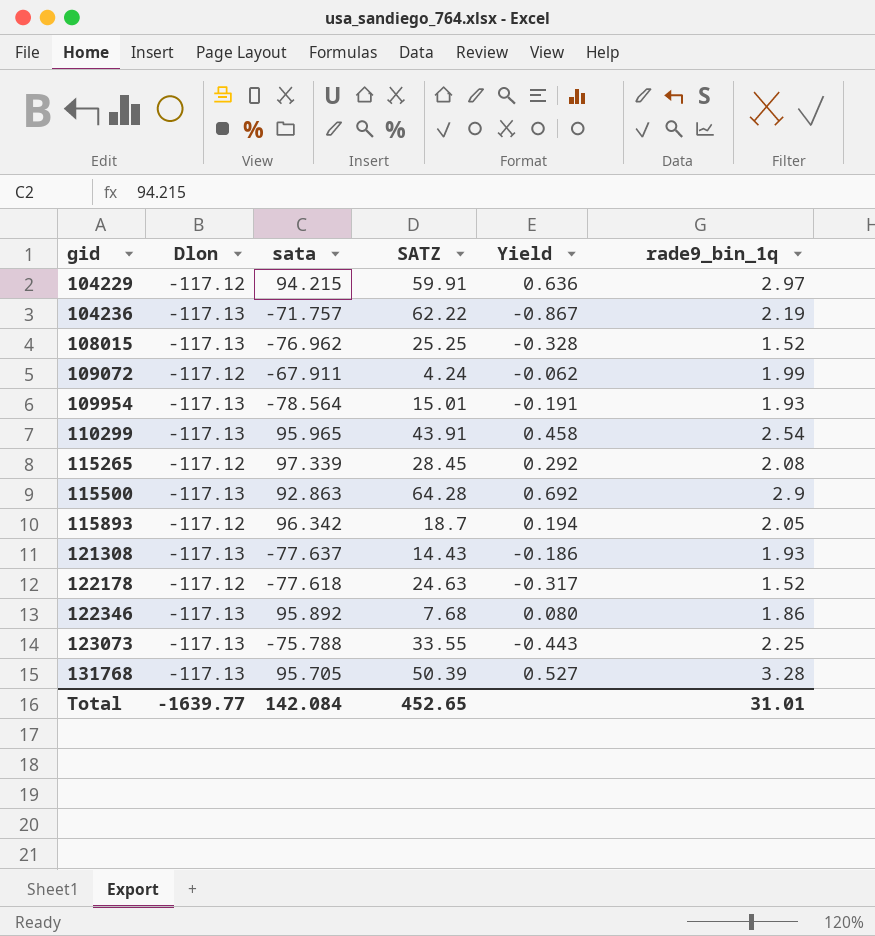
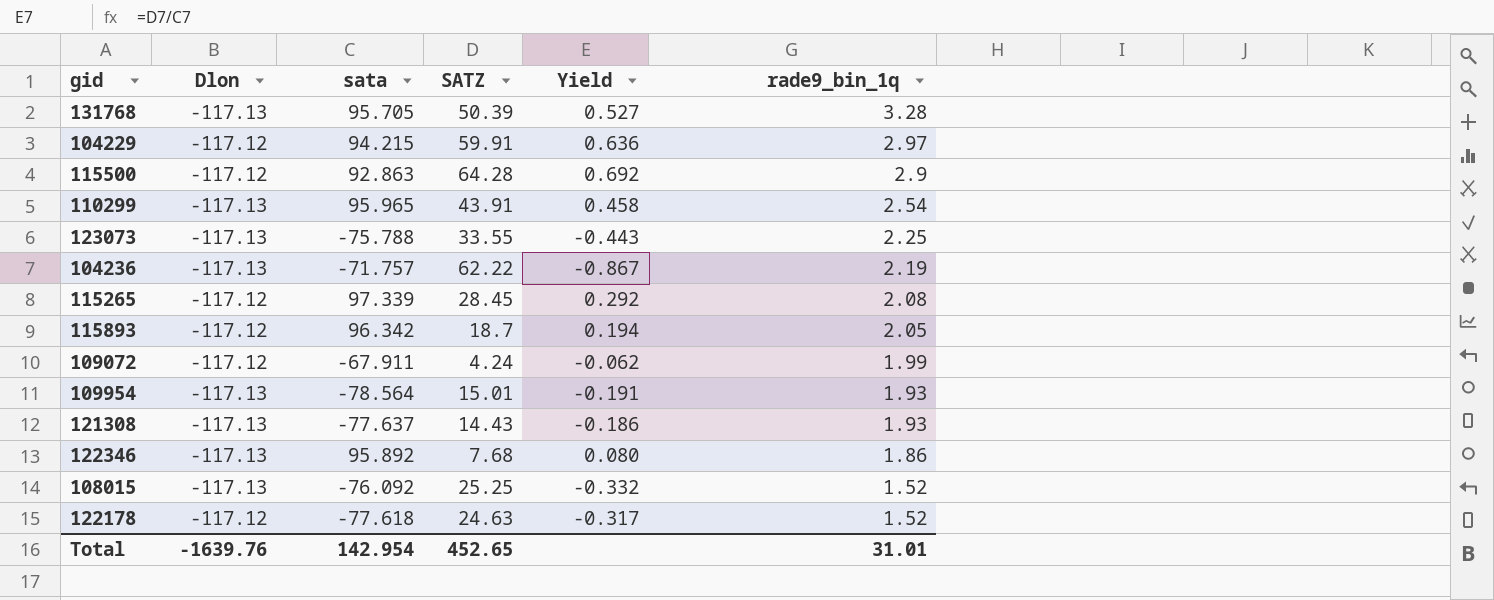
row order: gid ascending -> rade9_bin_1q descending
115500 | Dlon: -117.13 -> -117.12
108015 | sata: -76.962 -> -76.092
108015 | Yield: -0.328 -> -0.332
Total | Dlon: -1639.77 -> -1639.76
Total | sata: 142.084 -> 142.954

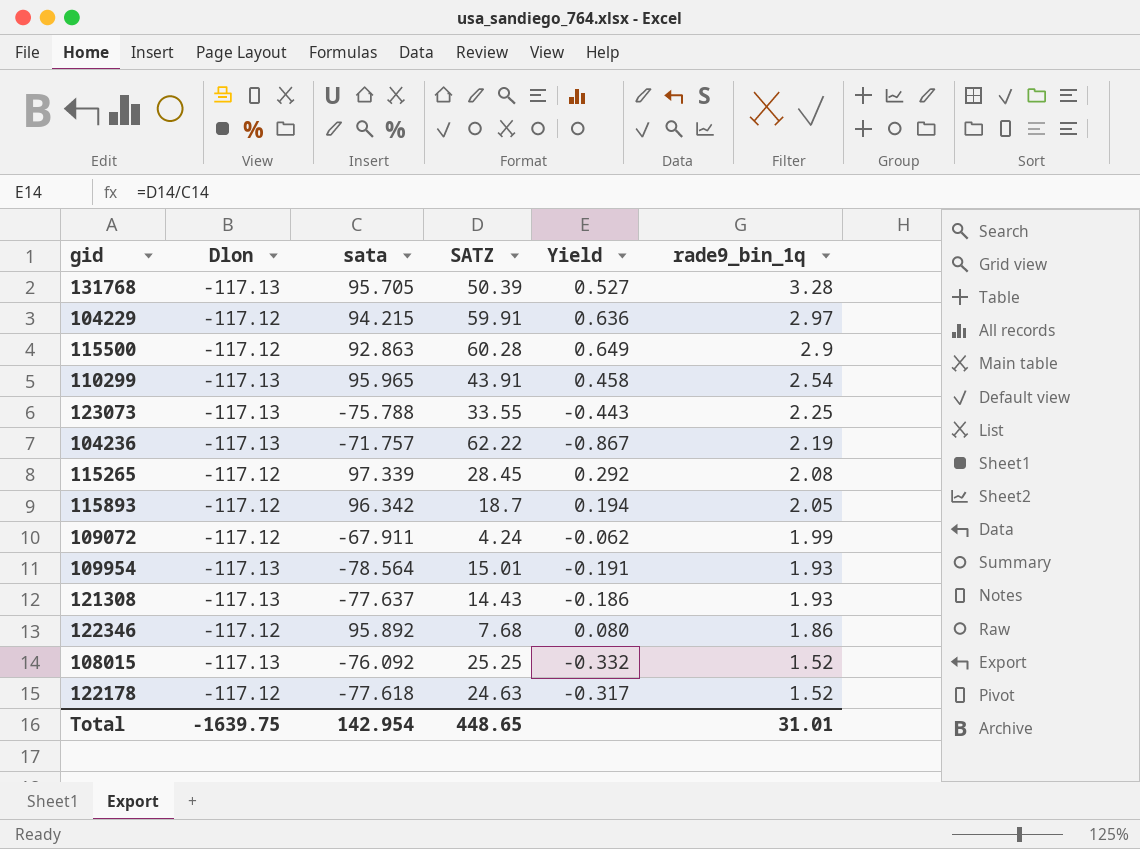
115500 | SATZ: 64.28 -> 60.28
115500 | Yield: 0.692 -> 0.649
122346 | Dlon: -117.13 -> -117.12
Total | Dlon: -1639.76 -> -1639.75
Total | SATZ: 452.65 -> 448.65

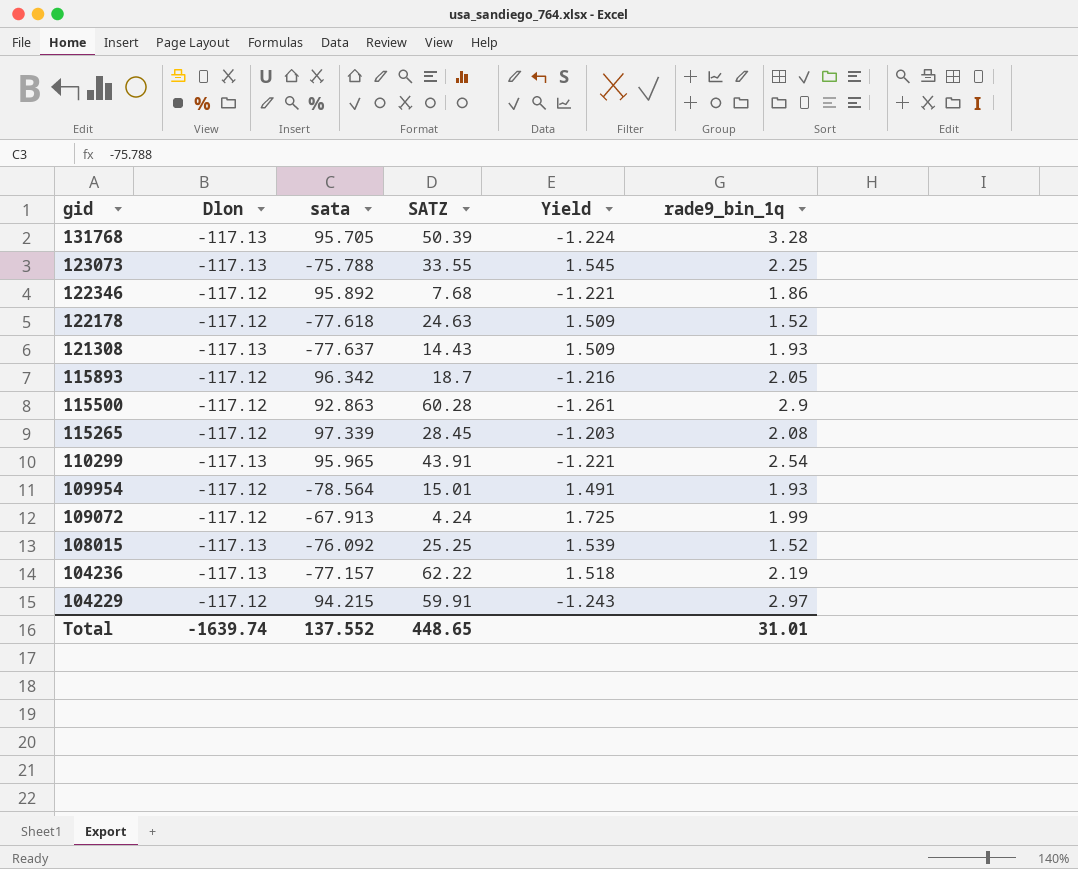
row order: rade9_bin_1q descending -> gid descending
column Yield | formula: [SATZ] / [sata] -> [Dlon] / [sata]
109954 | Dlon: -117.13 -> -117.12
109072 | sata: -67.911 -> -67.913
104236 | sata: -71.757 -> -77.157
Total | Dlon: -1639.75 -> -1639.74
Total | sata: 142.954 -> 137.552

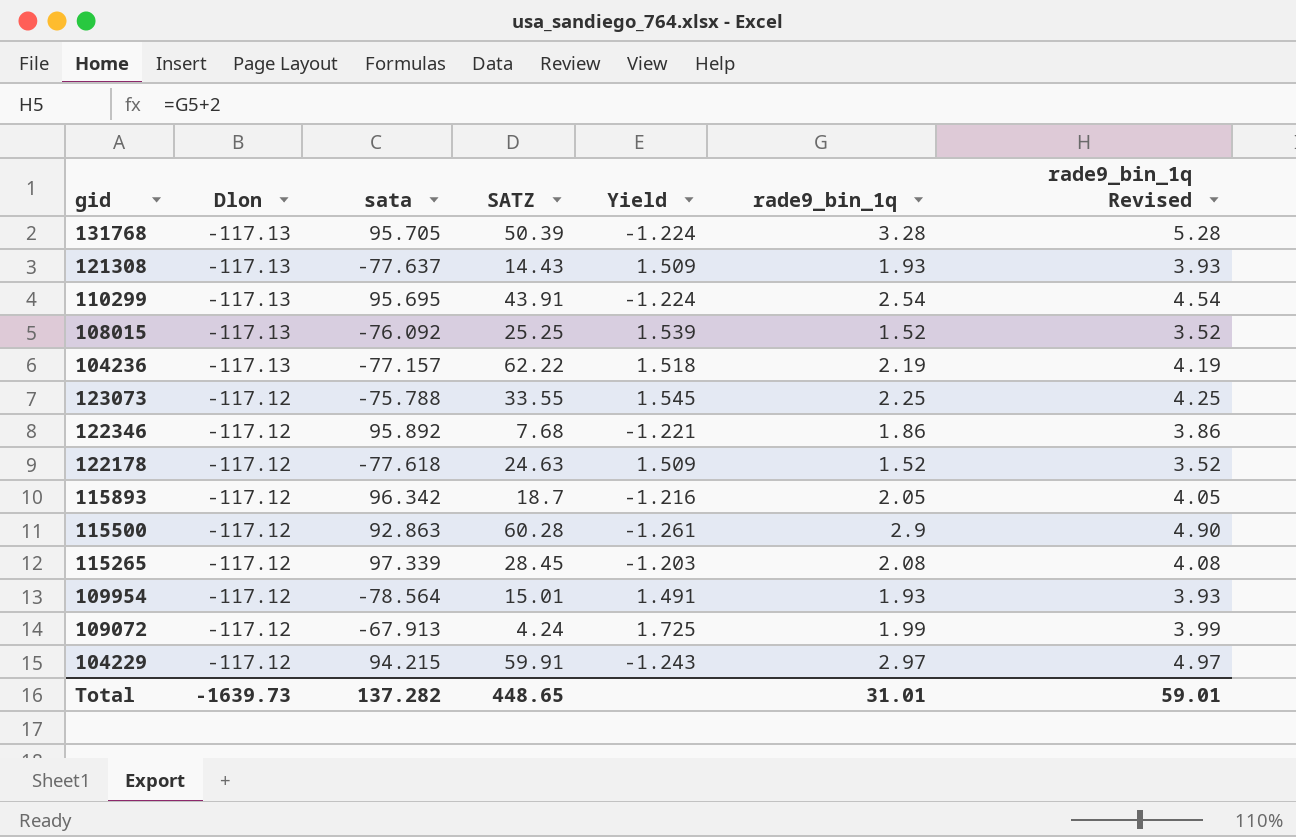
row order: gid descending -> Dlon ascending
column rade9_bin_1q Revised | formula: none -> [rade9_bin_1q] + 2
110299 | sata: 95.965 -> 95.695
110299 | Yield: -1.221 -> -1.224
123073 | Dlon: -117.13 -> -117.12
Total | Dlon: -1639.74 -> -1639.73
Total | sata: 137.552 -> 137.282

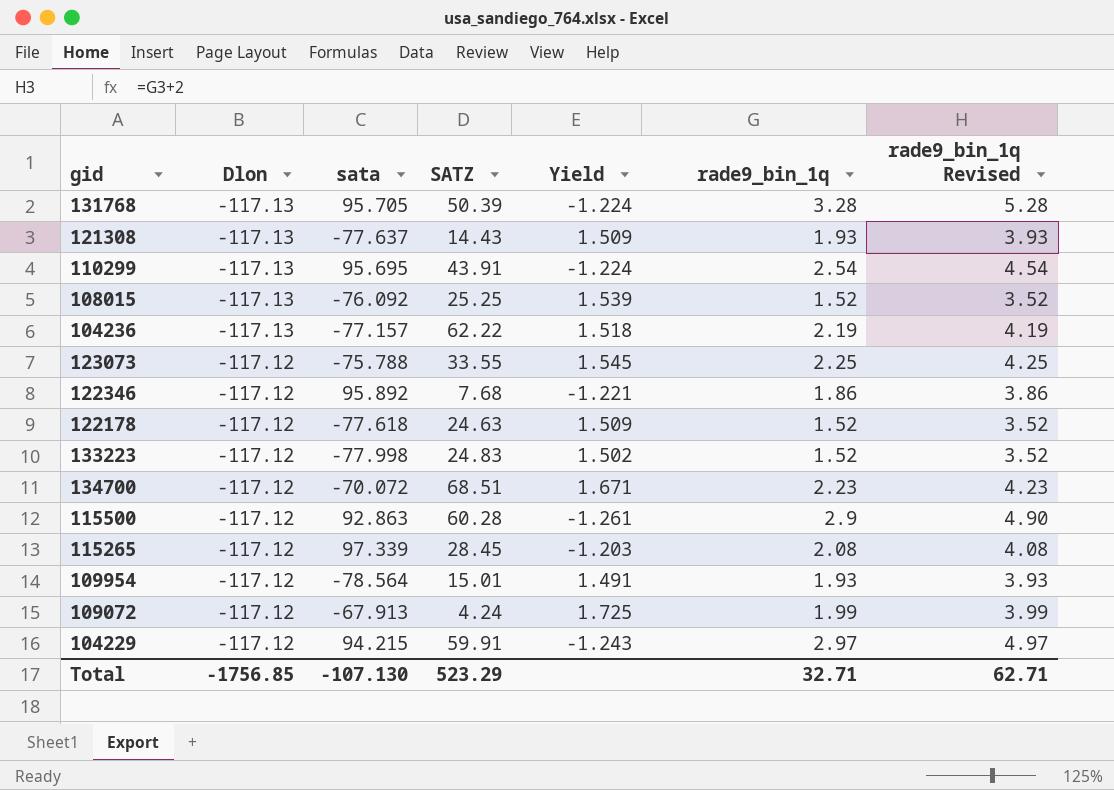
row 115893: -117.12 | 96.342 | 18.7 | -1.216 | 2.05 | 4.05 -> none
row 133223: none -> -117.12 | -77.998 | 24.83 | 1.502 | 1.52 | 3.52
row 134700: none -> -117.12 | -70.072 | 68.51 | 1.671 | 2.23 | 4.23
Total | Dlon: -1639.73 -> -1756.85
Total | sata: 137.282 -> -107.130
Total | SATZ: 448.65 -> 523.29
Total | rade9_bin_1q: 31.01 -> 32.71
Total | rade9_bin_1q Revised: 59.01 -> 62.71

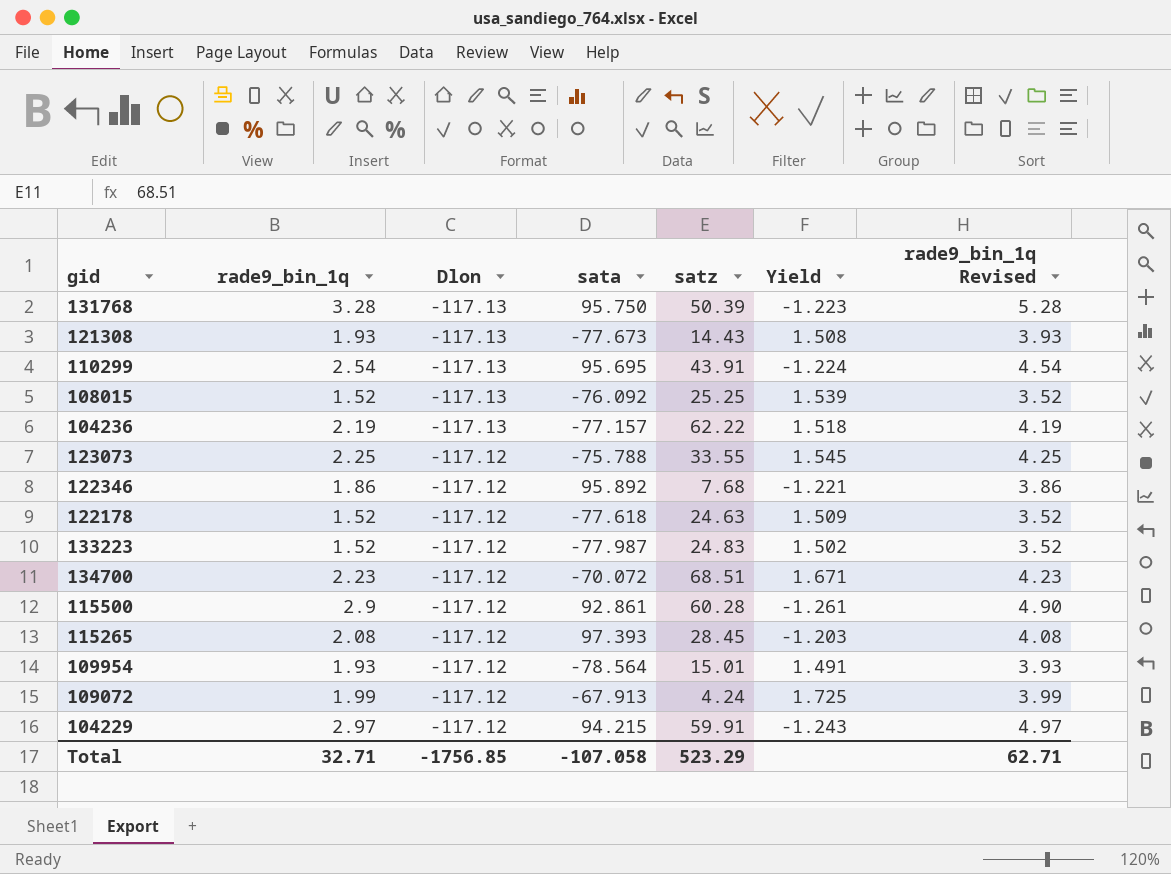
column rade9_bin_1q | position: 6 -> 2
column name: SATZ -> satz
131768 | sata: 95.705 -> 95.750
131768 | Yield: -1.224 -> -1.223
121308 | sata: -77.637 -> -77.673
121308 | Yield: 1.509 -> 1.508
133223 | sata: -77.998 -> -77.987
115500 | sata: 92.863 -> 92.861
115265 | sata: 97.339 -> 97.393
Total | sata: -107.130 -> -107.058

